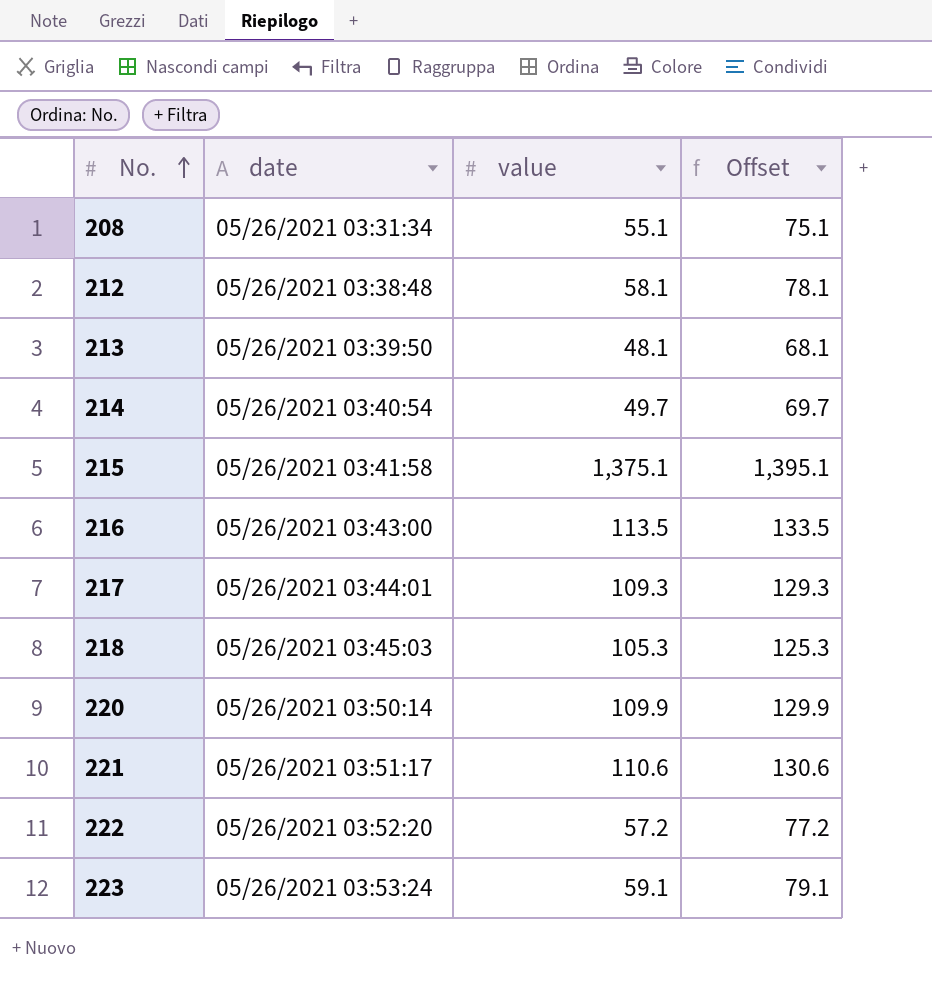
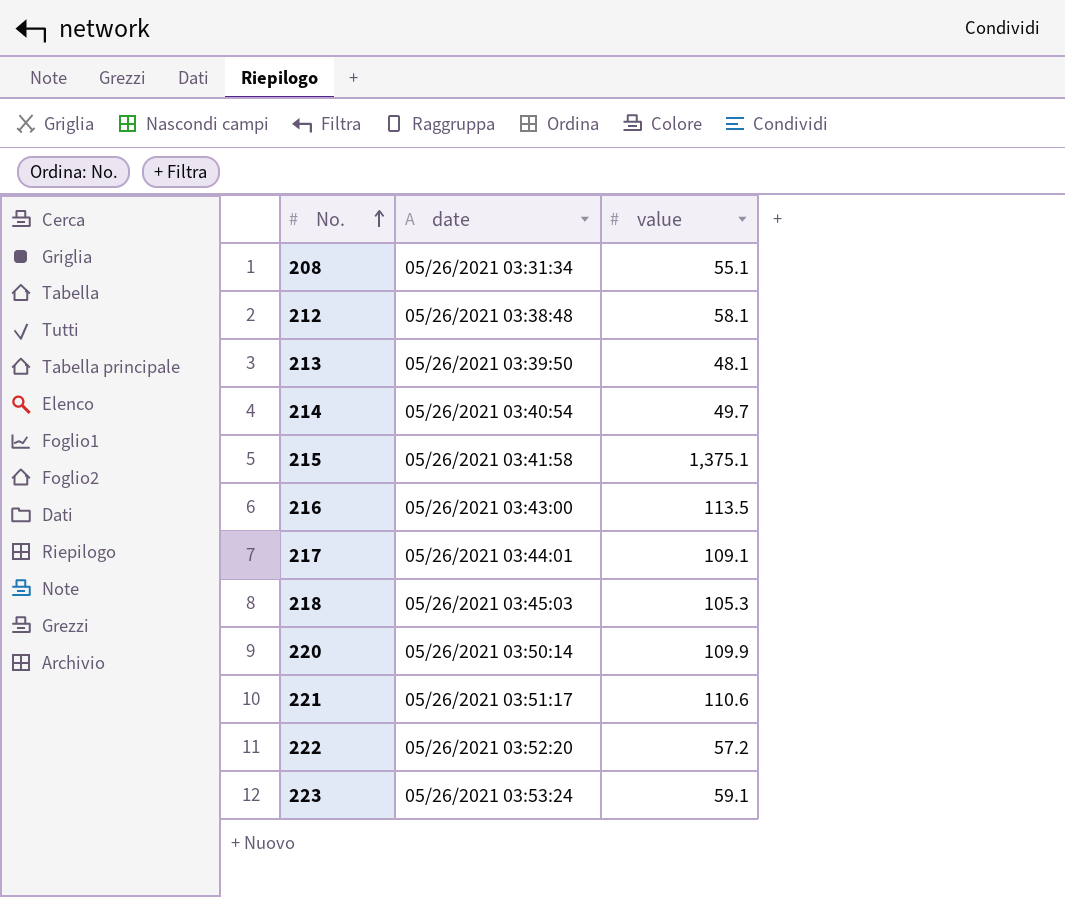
column Offset | formula: [value] + 20 -> none
217 | value: 109.3 -> 109.1

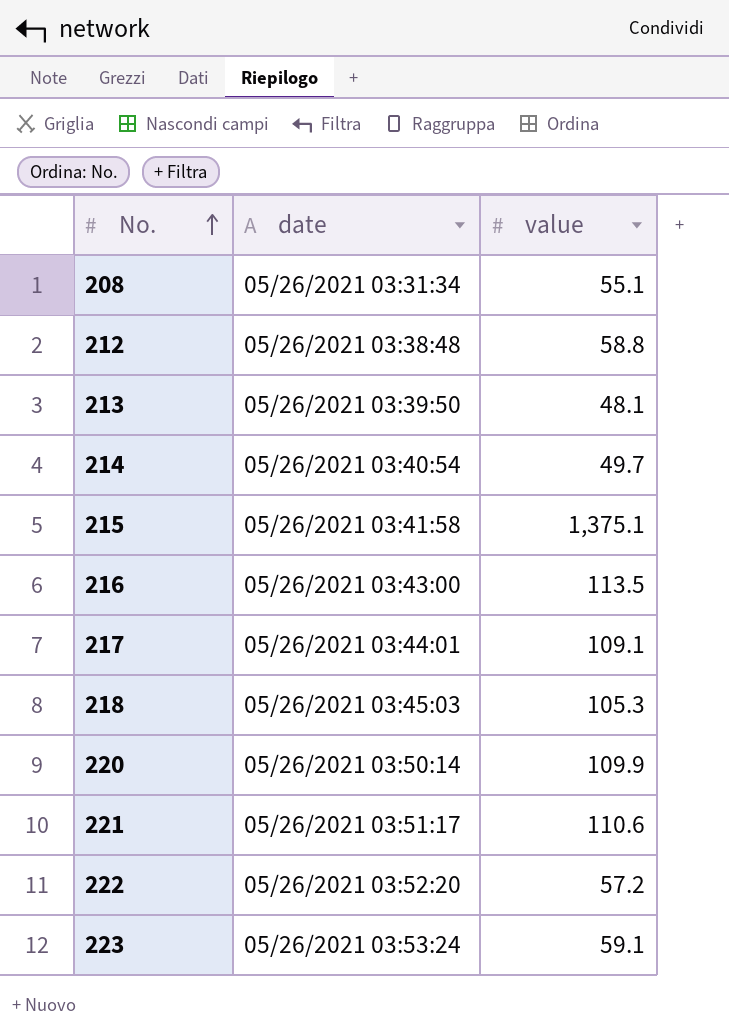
212 | value: 58.1 -> 58.8

